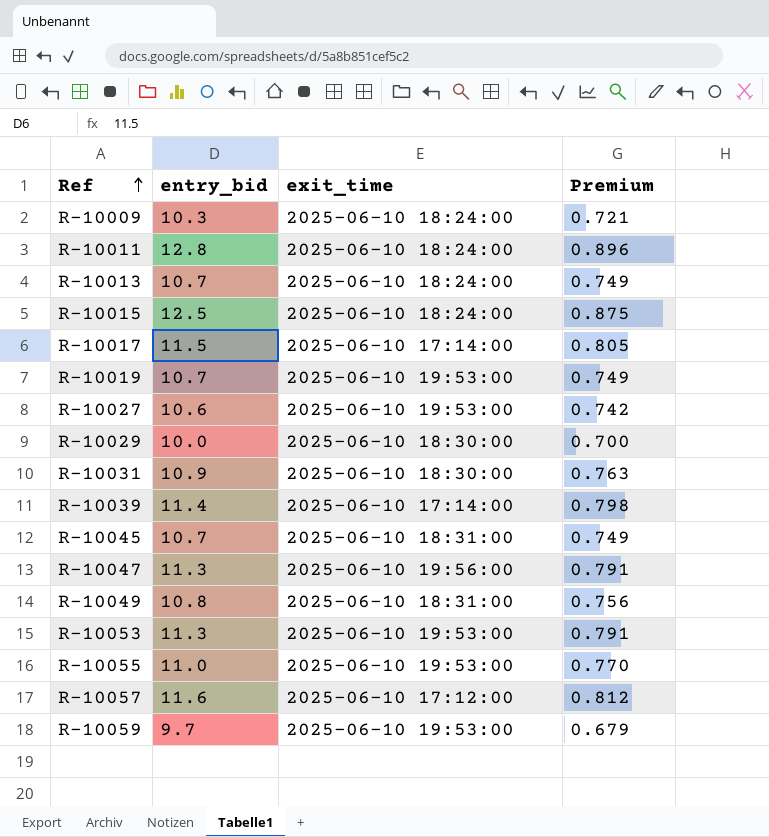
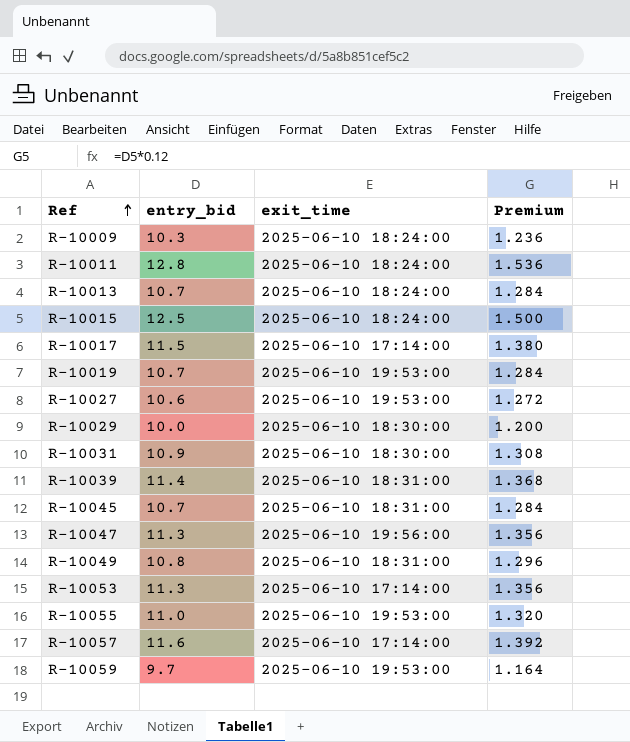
column Premium | formula: [entry_bid] * 0.07 -> [entry_bid] * 0.12
R-10039 | exit_time: 2025-06-10 17:14:00 -> 2025-06-10 18:31:00
R-10053 | exit_time: 2025-06-10 19:53:00 -> 2025-06-10 17:14:00
R-10057 | exit_time: 2025-06-10 17:12:00 -> 2025-06-10 17:14:00

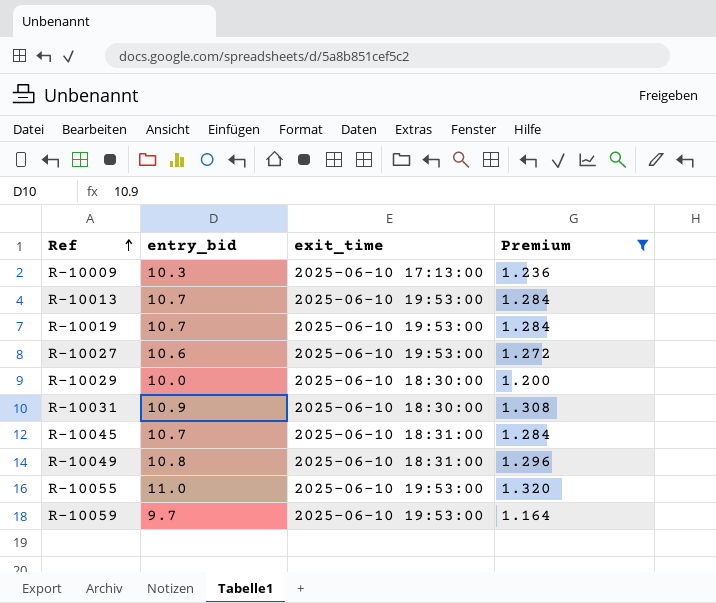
filter: none -> Premium <= 1.320
R-10009 | exit_time: 2025-06-10 18:24:00 -> 2025-06-10 17:13:00
R-10013 | exit_time: 2025-06-10 18:24:00 -> 2025-06-10 19:53:00

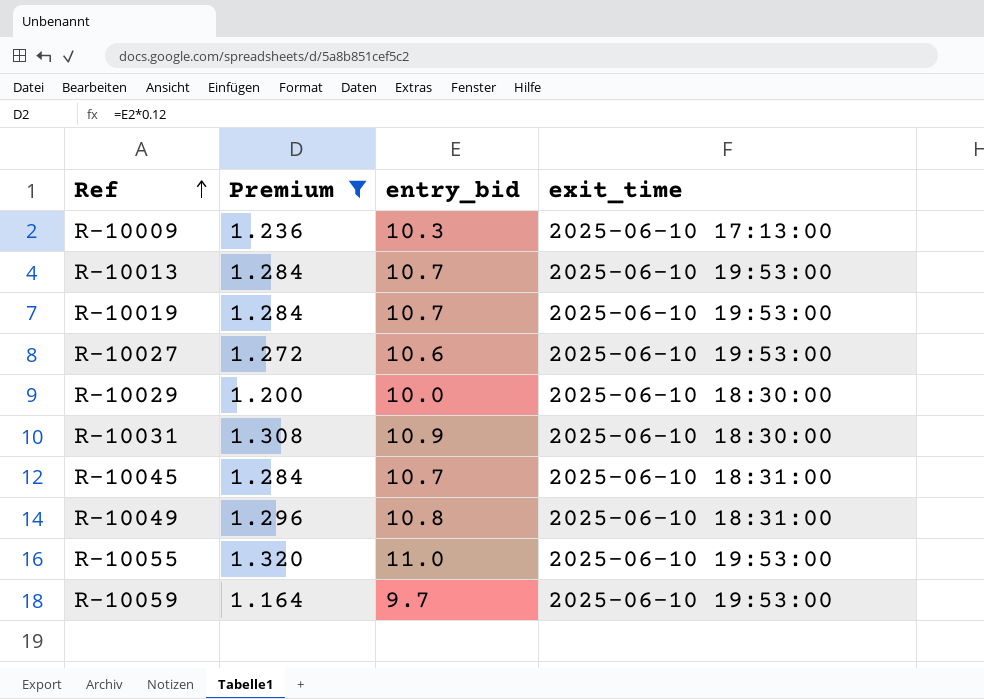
column Premium | position: 4 -> 2

